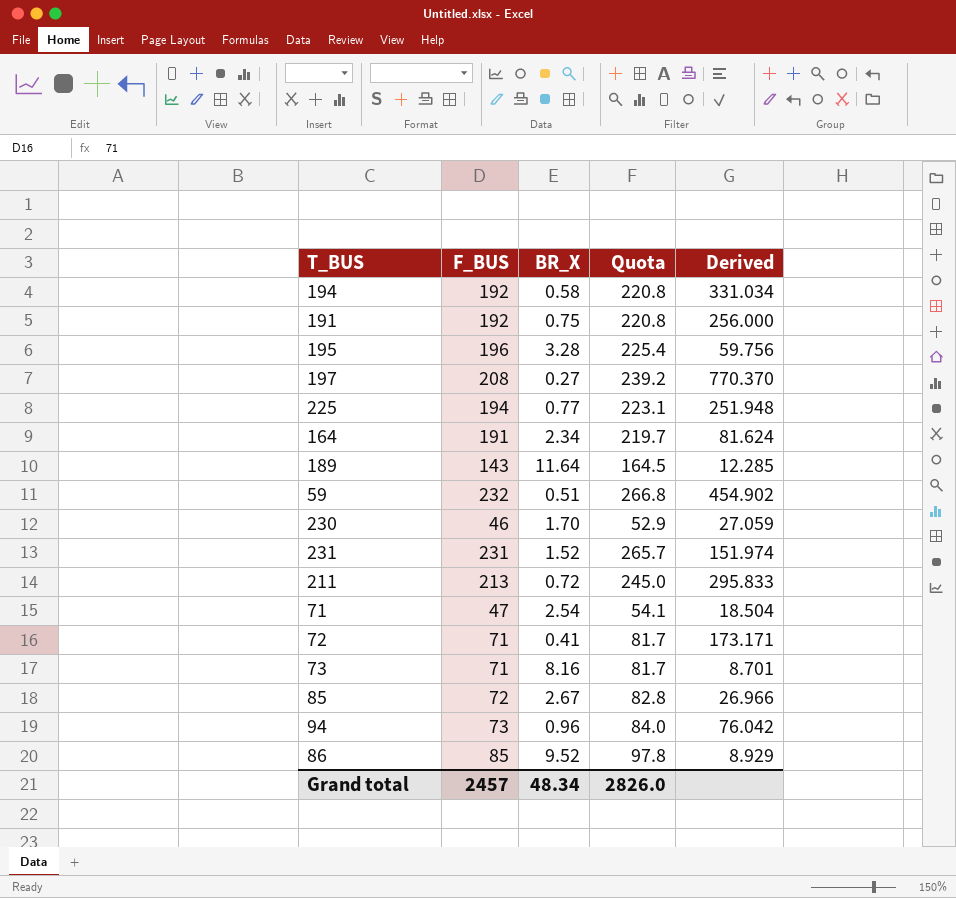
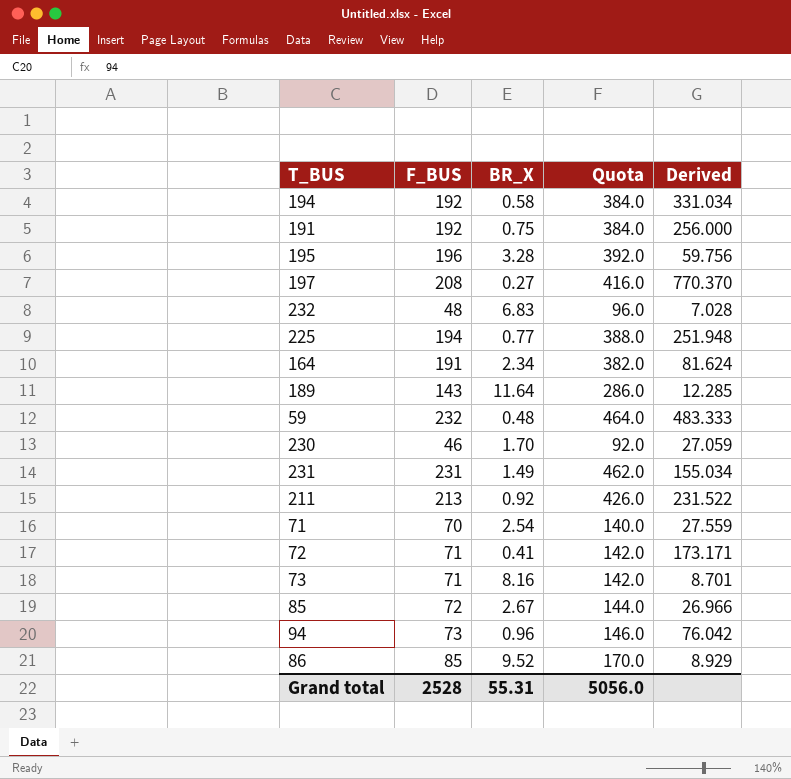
column Quota | formula: [F_BUS] * 1.15 -> [F_BUS] * 2
row 232: none -> 48 | 6.83 | 96.0 | 7.028
59 | BR_X: 0.51 -> 0.48
59 | Derived: 454.902 -> 483.333
231 | BR_X: 1.52 -> 1.49
231 | Derived: 151.974 -> 155.034
211 | BR_X: 0.72 -> 0.92
211 | Derived: 295.833 -> 231.522
71 | F_BUS: 47 -> 70
71 | Derived: 18.504 -> 27.559
Grand total | F_BUS: 2457 -> 2528
Grand total | BR_X: 48.34 -> 55.31
Grand total | Quota: 2826.0 -> 5056.0

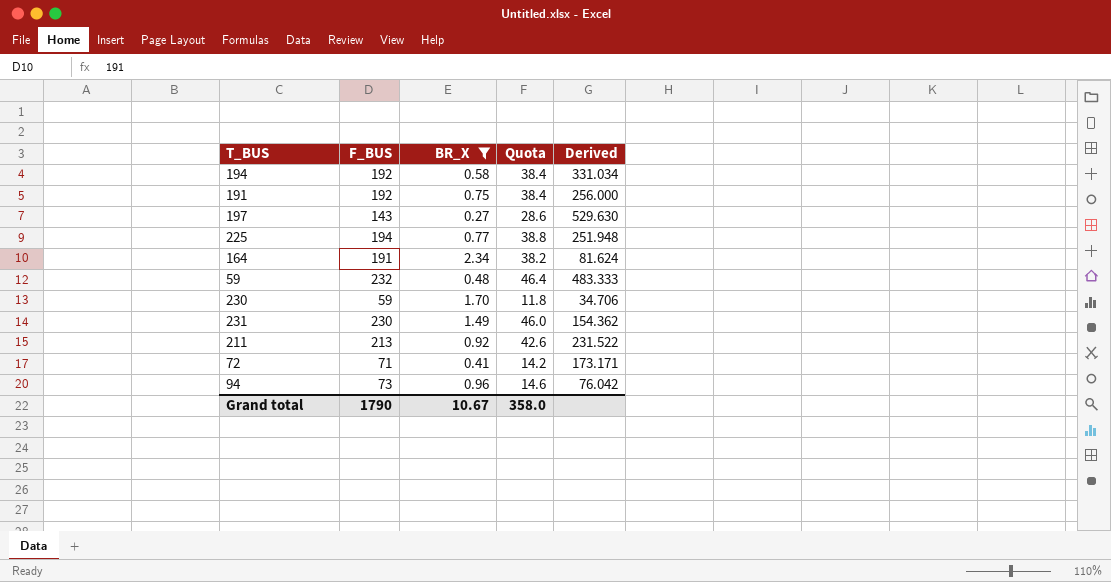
filter: none -> BR_X <= 2.34
column Quota | formula: [F_BUS] * 2 -> [F_BUS] * 0.2
197 | F_BUS: 208 -> 143
197 | Derived: 770.370 -> 529.630
230 | F_BUS: 46 -> 59
230 | Derived: 27.059 -> 34.706
231 | F_BUS: 231 -> 230
231 | Derived: 155.034 -> 154.362
Grand total | F_BUS: 2528 -> 1790
Grand total | BR_X: 55.31 -> 10.67
Grand total | Quota: 5056.0 -> 358.0

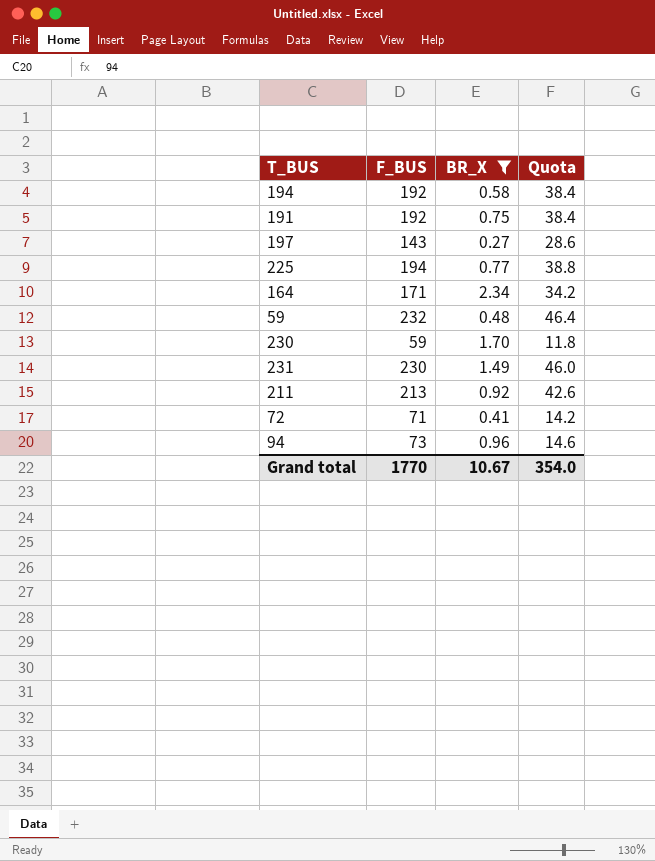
column Derived | formula: [F_BUS] / [BR_X] -> none
164 | F_BUS: 191 -> 171
164 | Quota: 38.2 -> 34.2
Grand total | F_BUS: 1790 -> 1770
Grand total | Quota: 358.0 -> 354.0

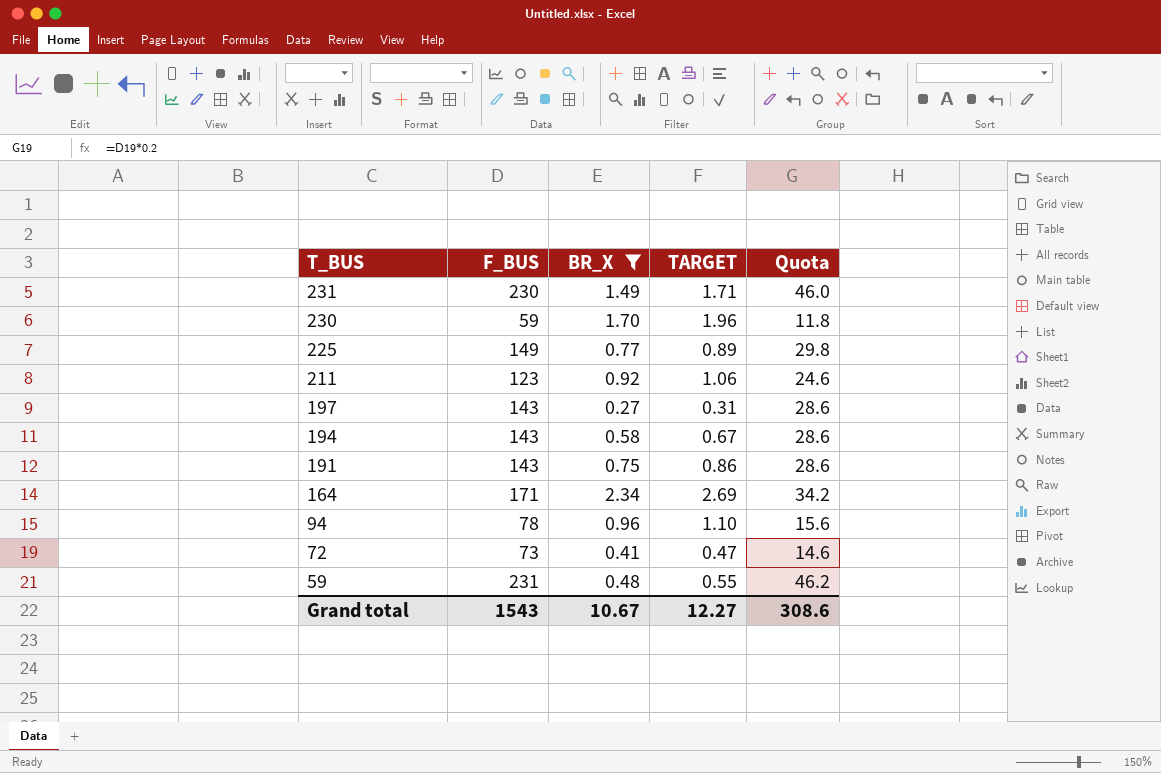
row order: none -> T_BUS descending
column TARGET | formula: none -> [BR_X] * 1.15
225 | F_BUS: 194 -> 149
225 | Quota: 38.8 -> 29.8
211 | F_BUS: 213 -> 123
211 | Quota: 42.6 -> 24.6
194 | F_BUS: 192 -> 143
194 | Quota: 38.4 -> 28.6
191 | F_BUS: 192 -> 143
191 | Quota: 38.4 -> 28.6
94 | F_BUS: 73 -> 78
94 | Quota: 14.6 -> 15.6
72 | F_BUS: 71 -> 73
72 | Quota: 14.2 -> 14.6
59 | F_BUS: 232 -> 231
59 | Quota: 46.4 -> 46.2
Grand total | F_BUS: 1770 -> 1543
Grand total | Quota: 354.0 -> 308.6

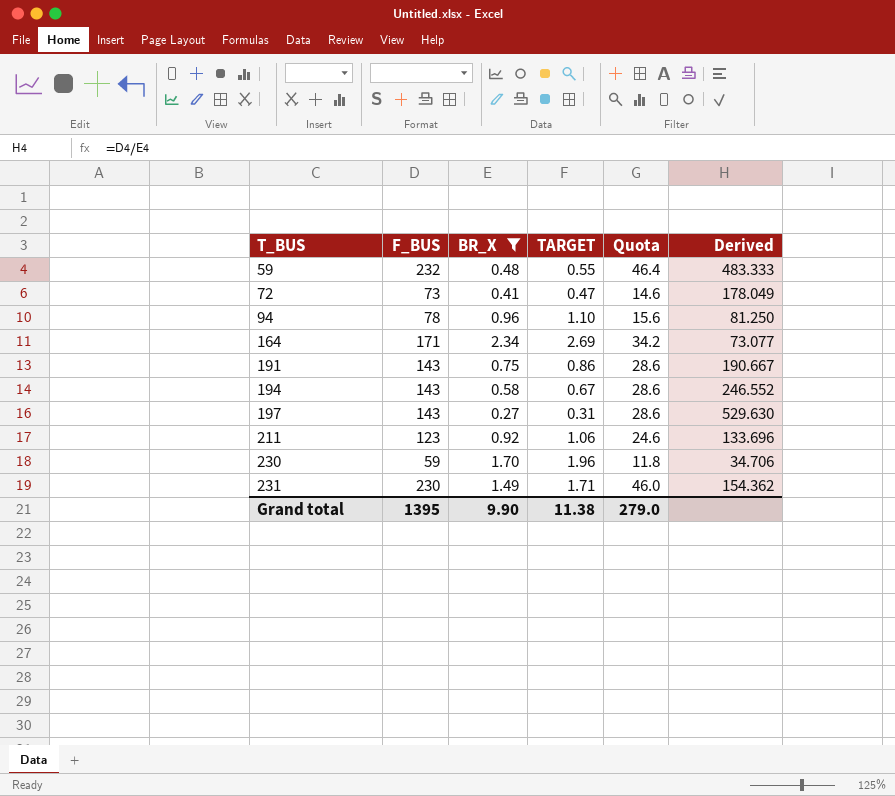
row order: T_BUS descending -> T_BUS ascending
column Derived | formula: none -> [F_BUS] / [BR_X]
row 225: 149 | 0.77 | 0.89 | 29.8 -> none
59 | F_BUS: 231 -> 232
59 | Quota: 46.2 -> 46.4
Grand total | F_BUS: 1543 -> 1395
Grand total | BR_X: 10.67 -> 9.90
Grand total | TARGET: 12.27 -> 11.38
Grand total | Quota: 308.6 -> 279.0

